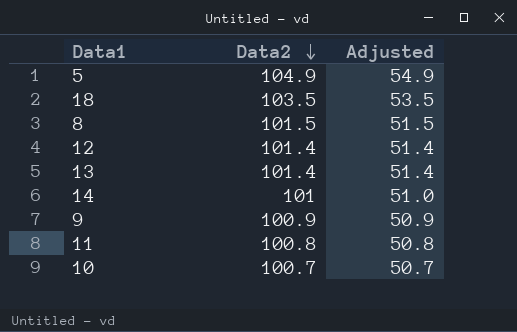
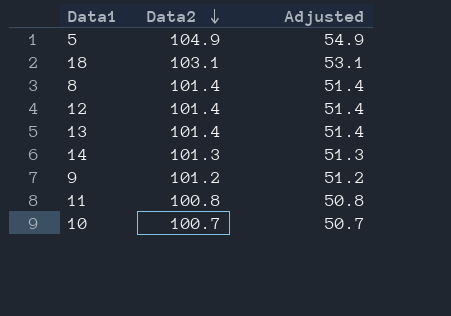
18 | Data2: 103.5 -> 103.1
18 | Adjusted: 53.5 -> 53.1
8 | Data2: 101.5 -> 101.4
8 | Adjusted: 51.5 -> 51.4
14 | Data2: 101 -> 101.3
14 | Adjusted: 51.0 -> 51.3
9 | Data2: 100.9 -> 101.2
9 | Adjusted: 50.9 -> 51.2

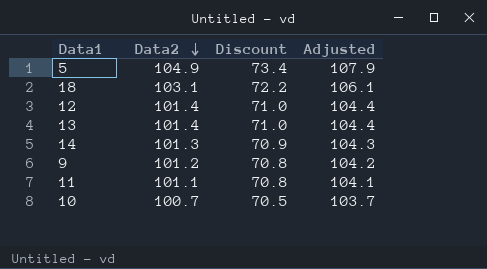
column Discount | formula: none -> [Data2] * 0.7
column Adjusted | formula: [Data2] - 50 -> [Data2] + 3
row 8: 101.4 | 51.4 -> none
11 | Data2: 100.8 -> 101.1

